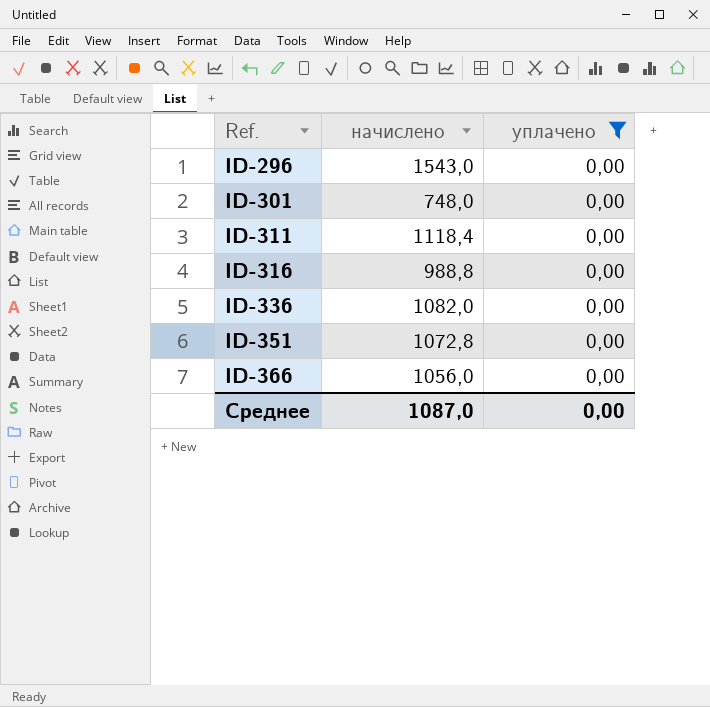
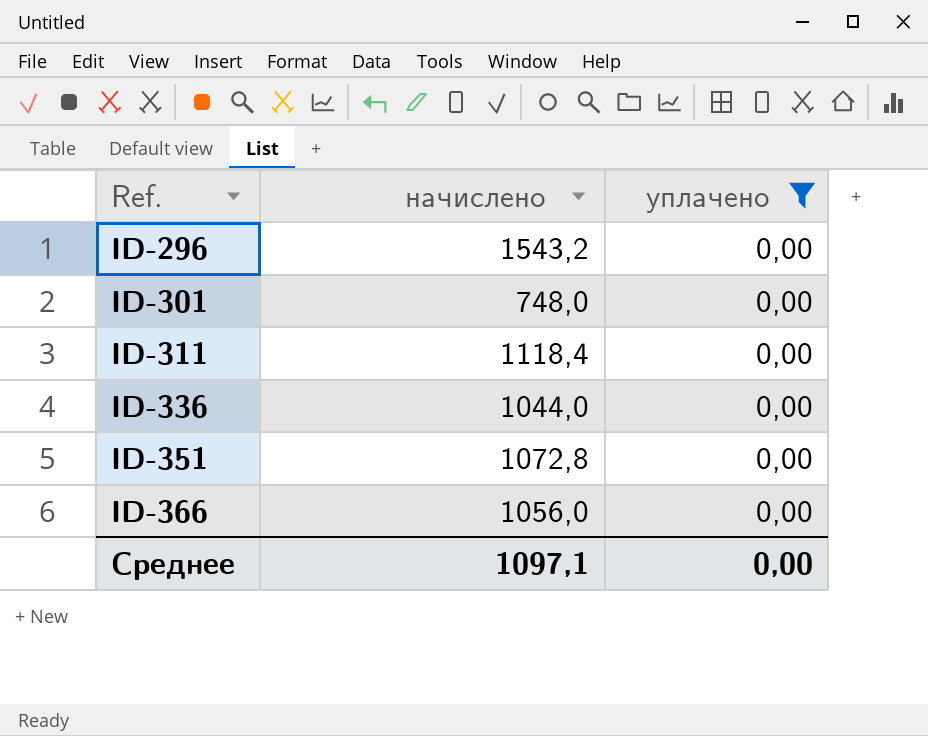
row ID-316: 988,8 | 0,00 -> none
ID-296 | начислено: 1543,0 -> 1543,2
ID-336 | начислено: 1082,0 -> 1044,0
Среднее | начислено: 1087,0 -> 1097,1

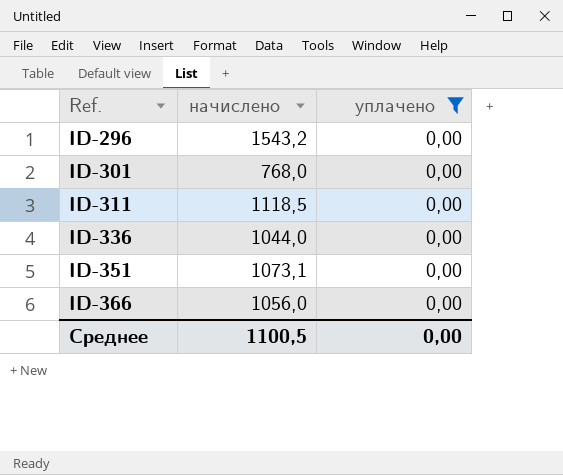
ID-301 | начислено: 748,0 -> 768,0
ID-311 | начислено: 1118,4 -> 1118,5
ID-351 | начислено: 1072,8 -> 1073,1
Среднее | начислено: 1097,1 -> 1100,5

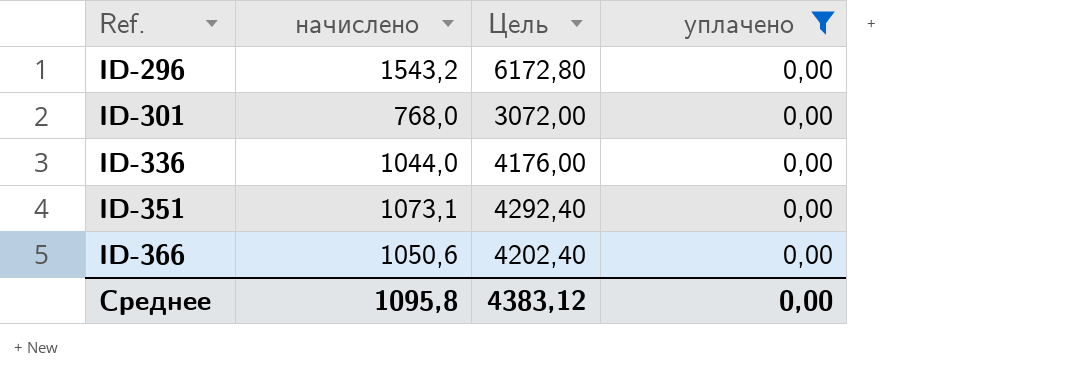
column Цель | formula: none -> [начислено] * 4
row ID-311: 1118,5 | 0,00 -> none
ID-366 | начислено: 1056,0 -> 1050,6
Среднее | начислено: 1100,5 -> 1095,8

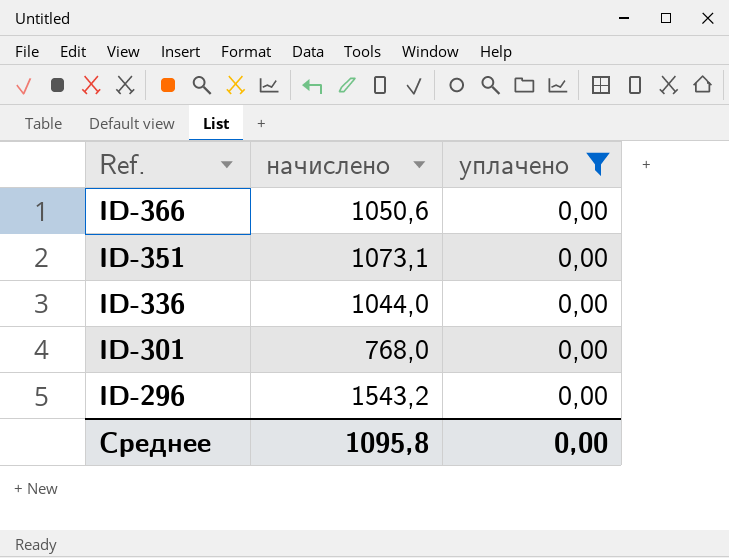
row order: Ref. ascending -> Ref. descending
column Цель | formula: [начислено] * 4 -> none

